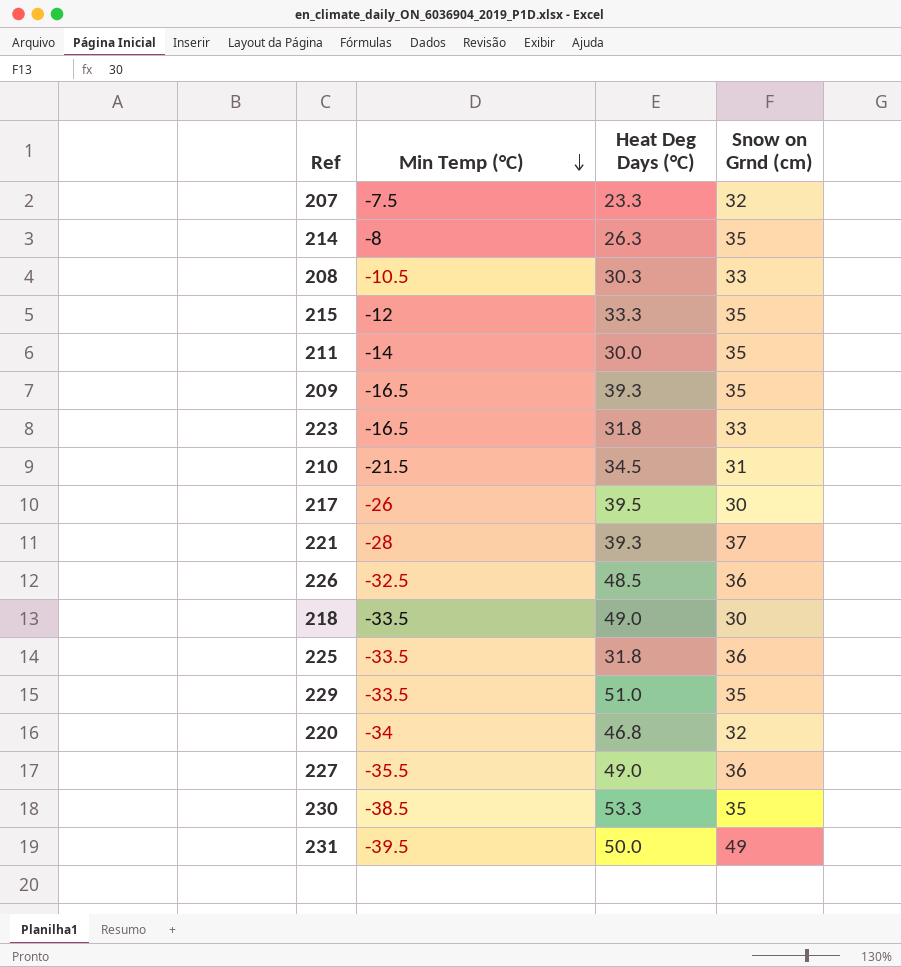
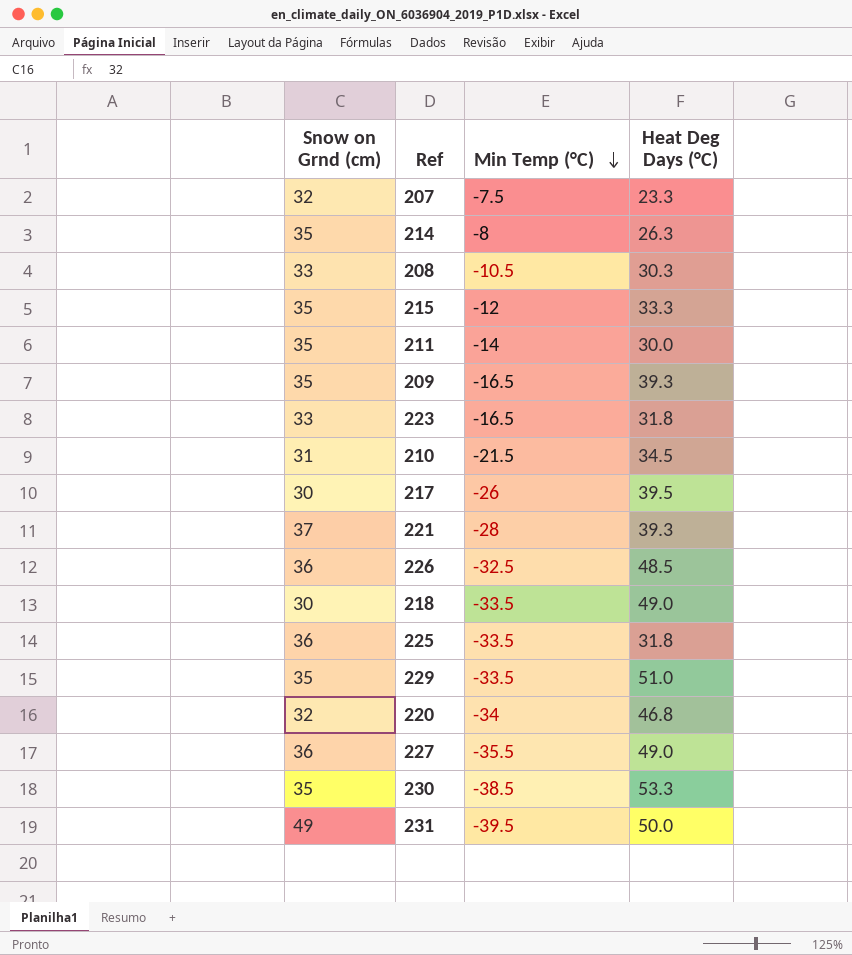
column Snow on Grnd (cm) | position: 4 -> 1

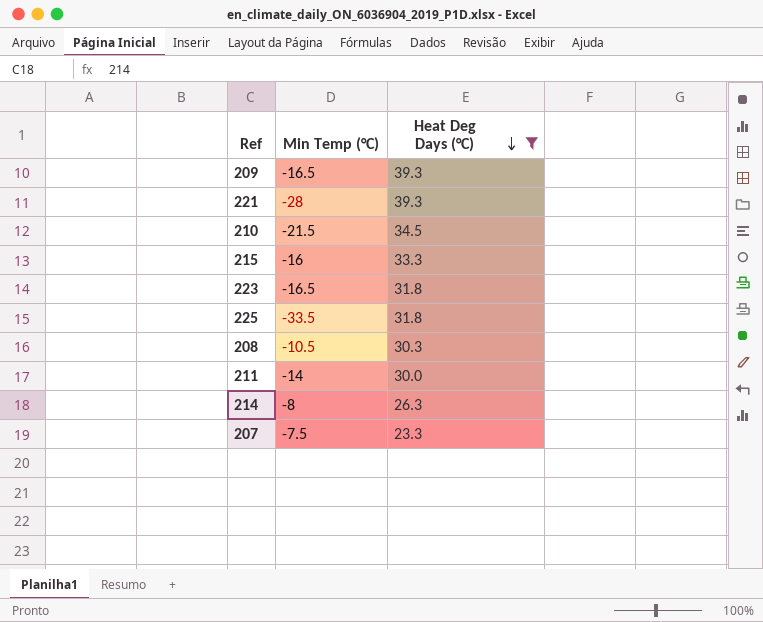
filter: none -> Heat Deg Days (°C) <= 39.3
row order: Min Temp (°C) descending -> Heat Deg Days (°C) descending
column Snow on Grnd (cm) | position: 1 -> none
215 | Min Temp (°C): -12 -> -16

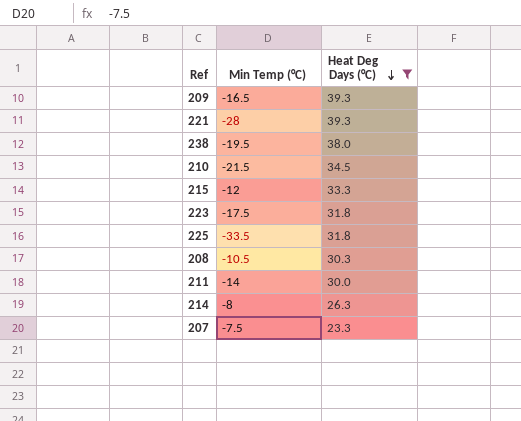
row 238: none -> -19.5 | 38.0
215 | Min Temp (°C): -16 -> -12
223 | Min Temp (°C): -16.5 -> -17.5

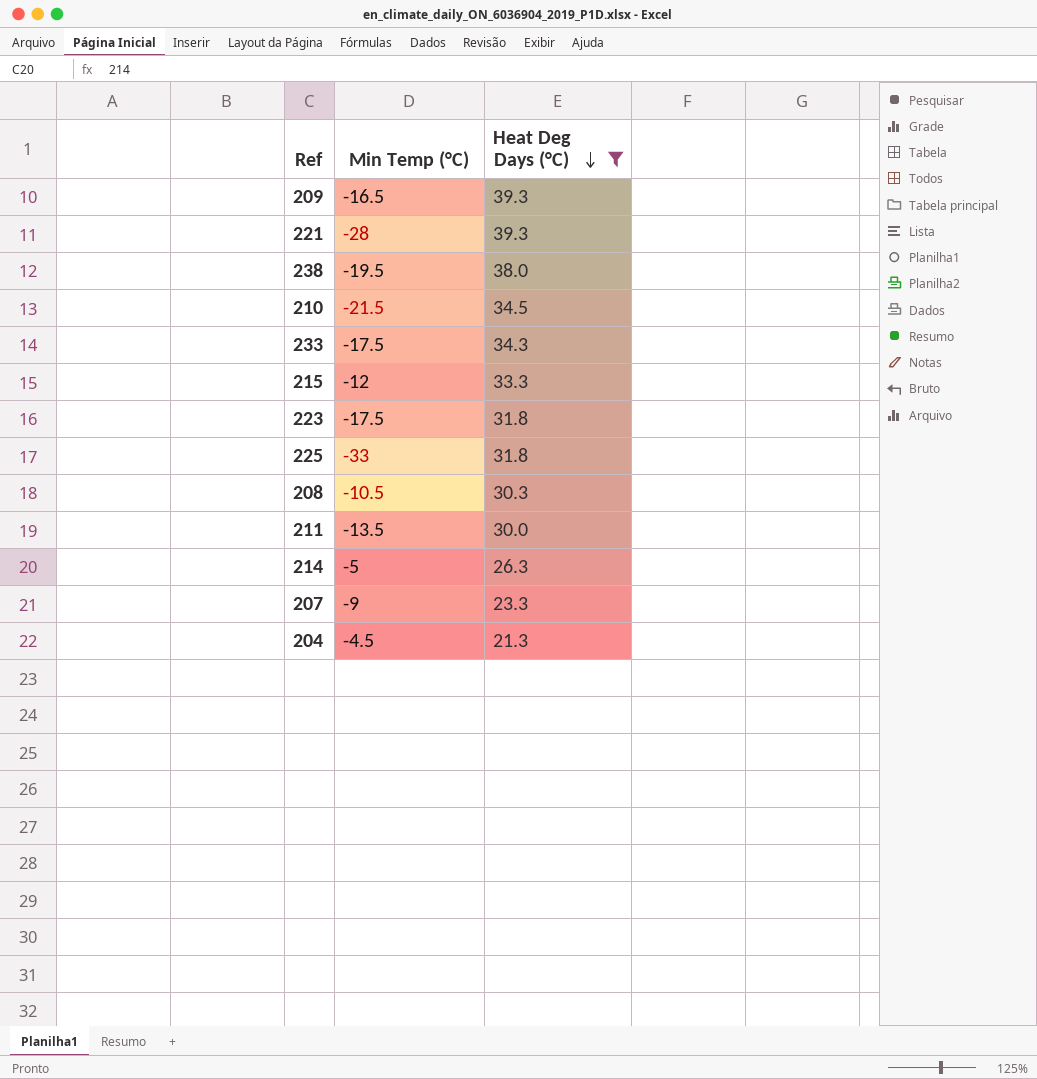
row 233: none -> -17.5 | 34.3
225 | Min Temp (°C): -33.5 -> -33
211 | Min Temp (°C): -14 -> -13.5
214 | Min Temp (°C): -8 -> -5
207 | Min Temp (°C): -7.5 -> -9
row 204: none -> -4.5 | 21.3

